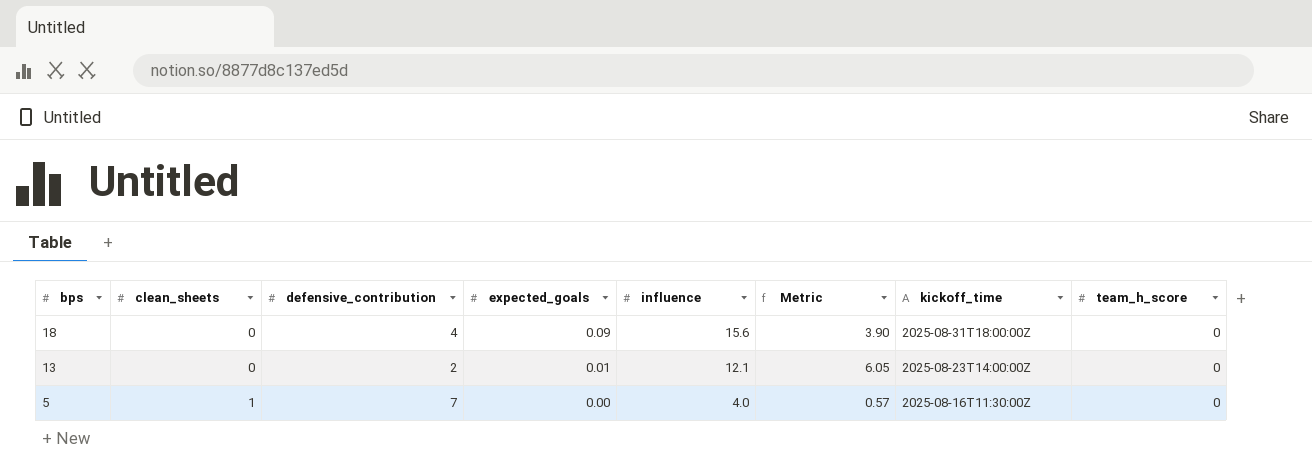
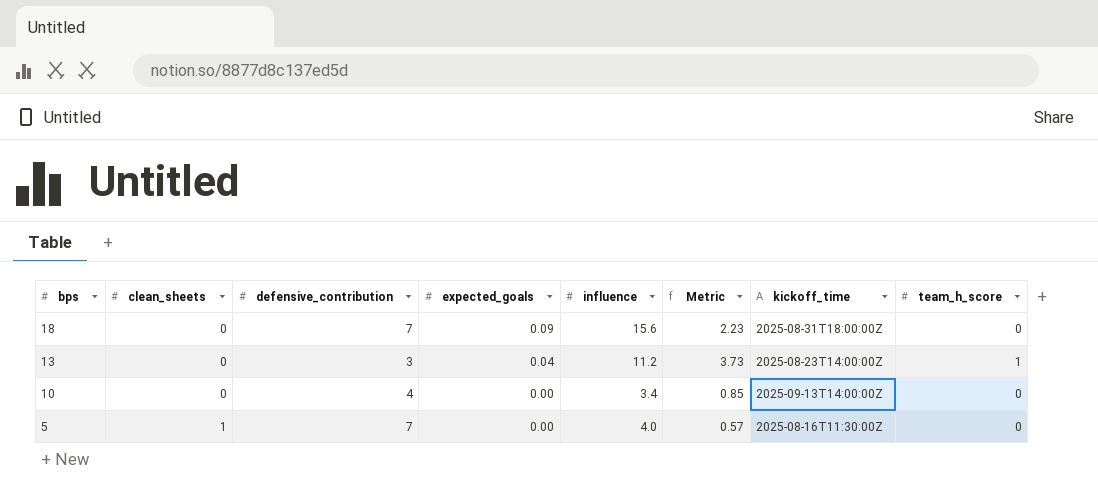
18 | defensive_contribution: 4 -> 7
18 | Metric: 3.90 -> 2.23
13 | defensive_contribution: 2 -> 3
13 | expected_goals: 0.01 -> 0.04
13 | influence: 12.1 -> 11.2
13 | Metric: 6.05 -> 3.73
13 | team_h_score: 0 -> 1
row 10: none -> 0 | 4 | 0.00 | 3.4 | 0.85 | 2025-09-13T14:00:00Z | 0

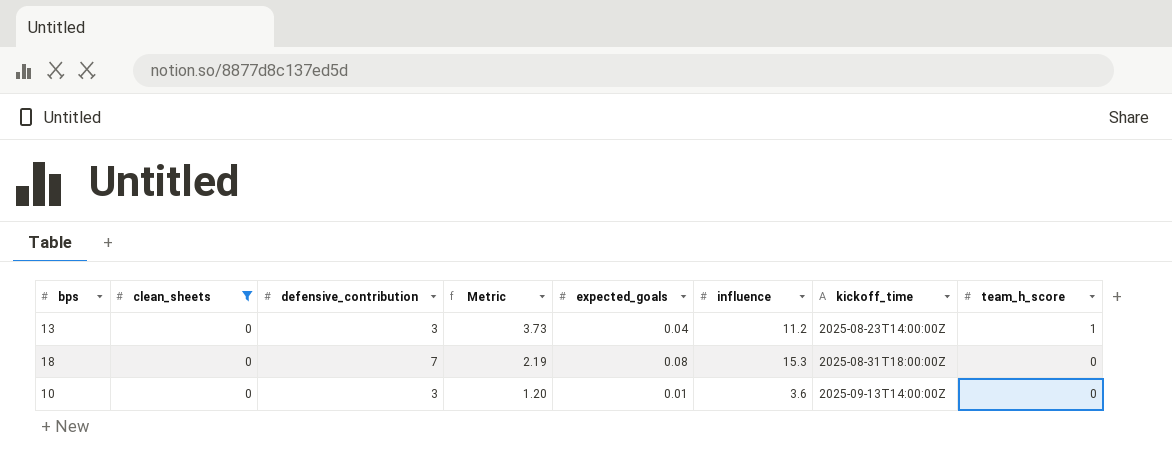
filter: none -> clean_sheets = 0
row order: bps descending -> Metric descending
column Metric | position: 6 -> 4
18 | Metric: 2.23 -> 2.19
18 | expected_goals: 0.09 -> 0.08
18 | influence: 15.6 -> 15.3
10 | defensive_contribution: 4 -> 3
10 | Metric: 0.85 -> 1.20
10 | expected_goals: 0.00 -> 0.01
10 | influence: 3.4 -> 3.6

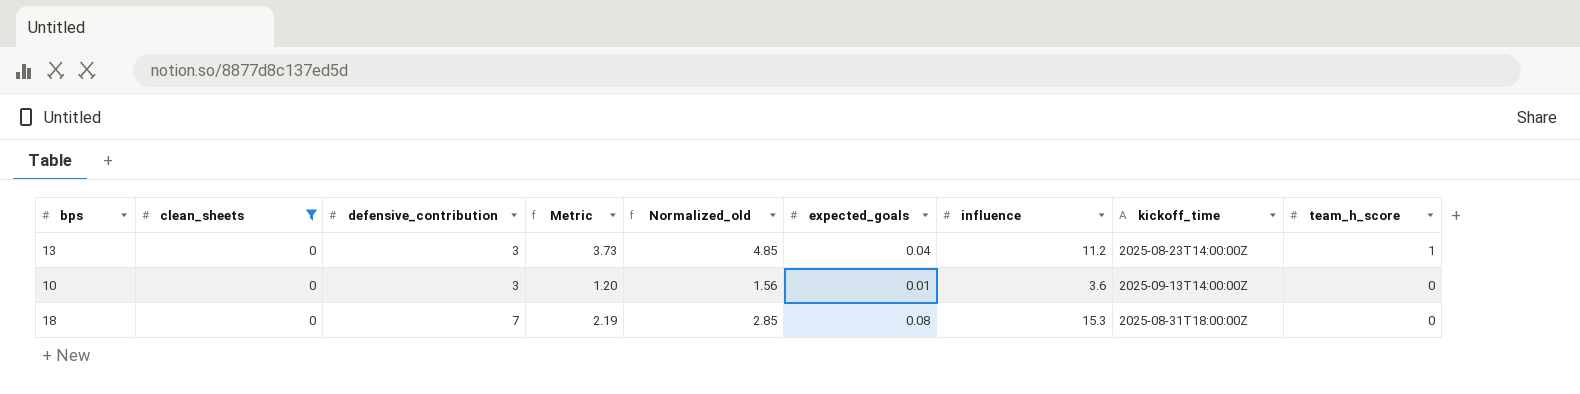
row order: Metric descending -> defensive_contribution ascending
column Normalized_old | formula: none -> [Metric] * 1.3

